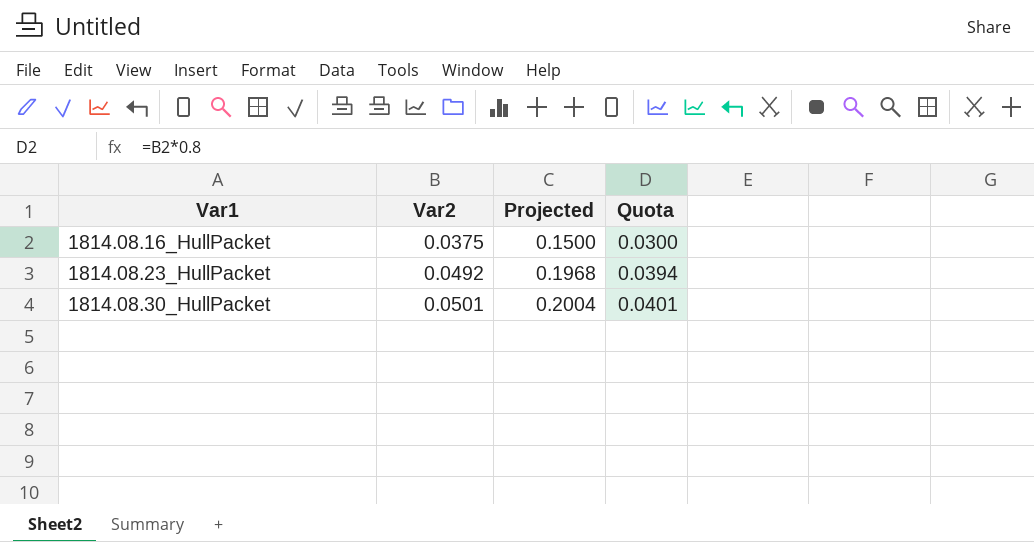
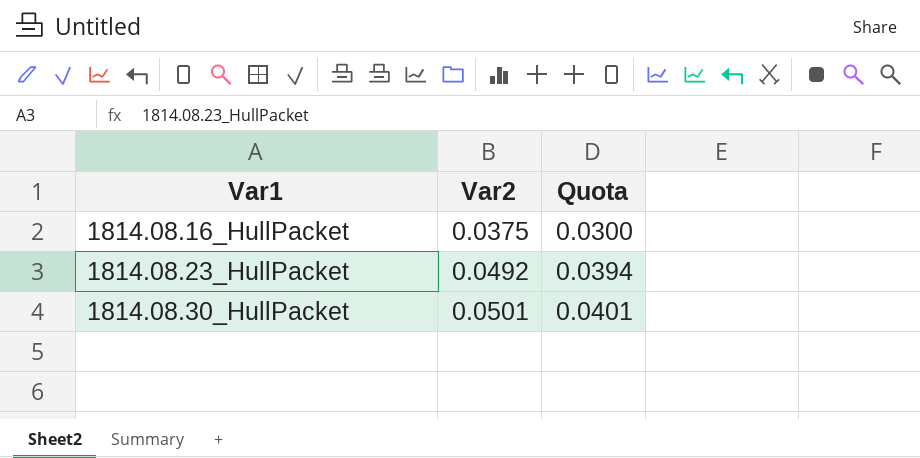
column Projected | formula: [Var2] * 4 -> none

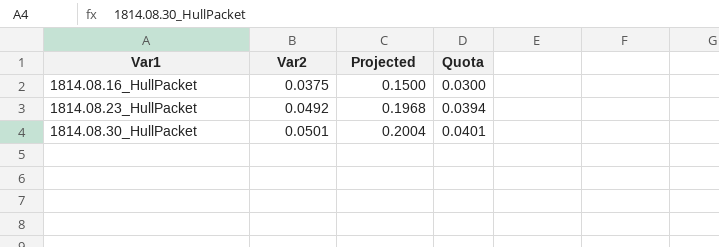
column Projected | formula: none -> [Var2] * 4

